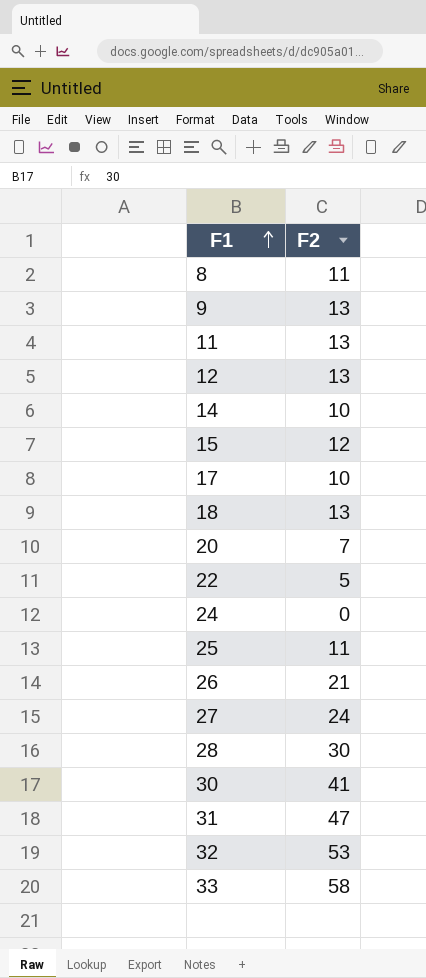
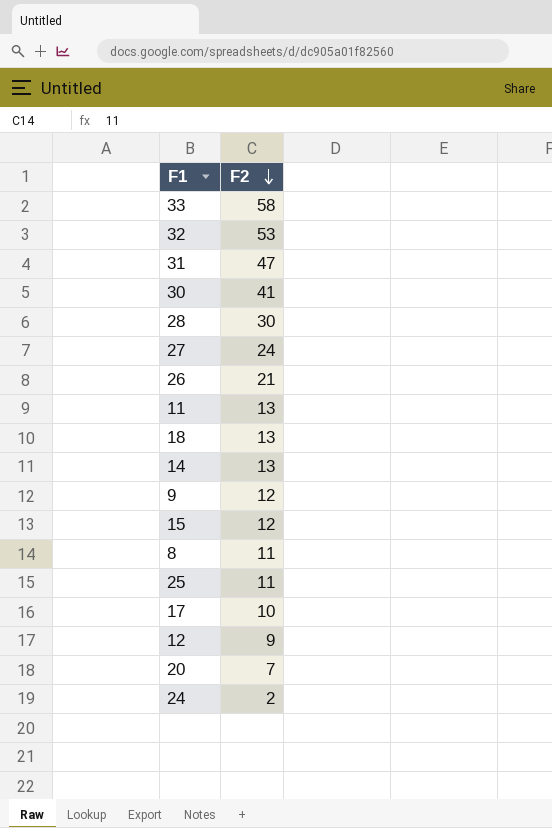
row order: F1 ascending -> F2 descending
row 22: 5 -> none
14 | F2: 10 -> 13
9 | F2: 13 -> 12
12 | F2: 13 -> 9
24 | F2: 0 -> 2

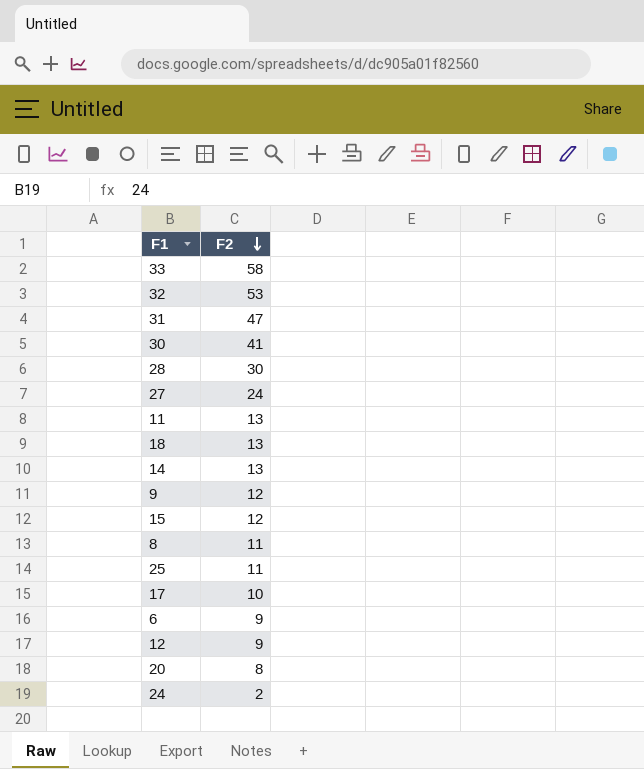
row 26: 21 -> none
row 6: none -> 9
20 | F2: 7 -> 8

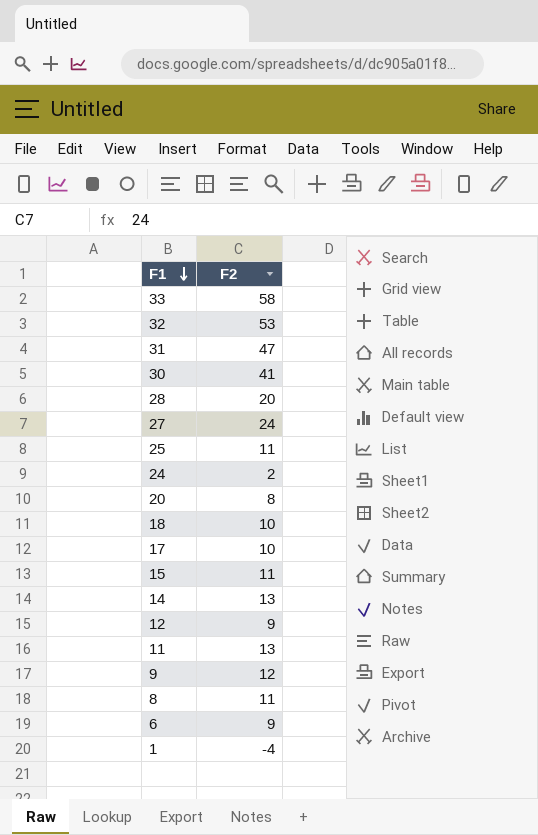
row order: F2 descending -> F1 descending
28 | F2: 30 -> 20
18 | F2: 13 -> 10
15 | F2: 12 -> 11
row 1: none -> -4

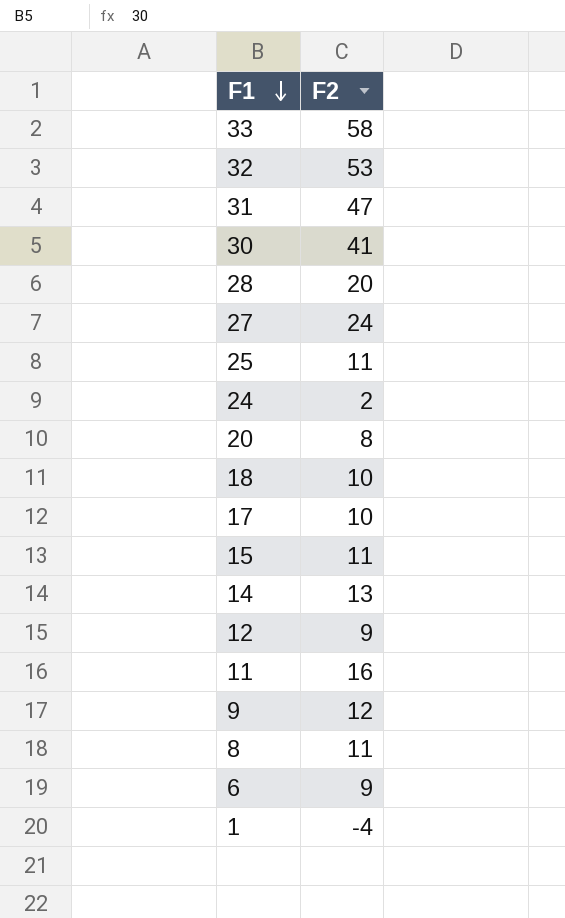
11 | F2: 13 -> 16

